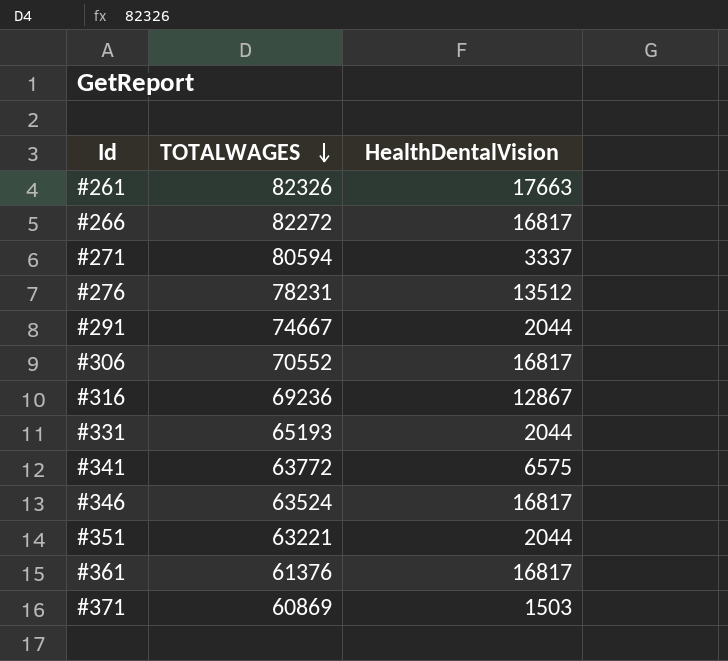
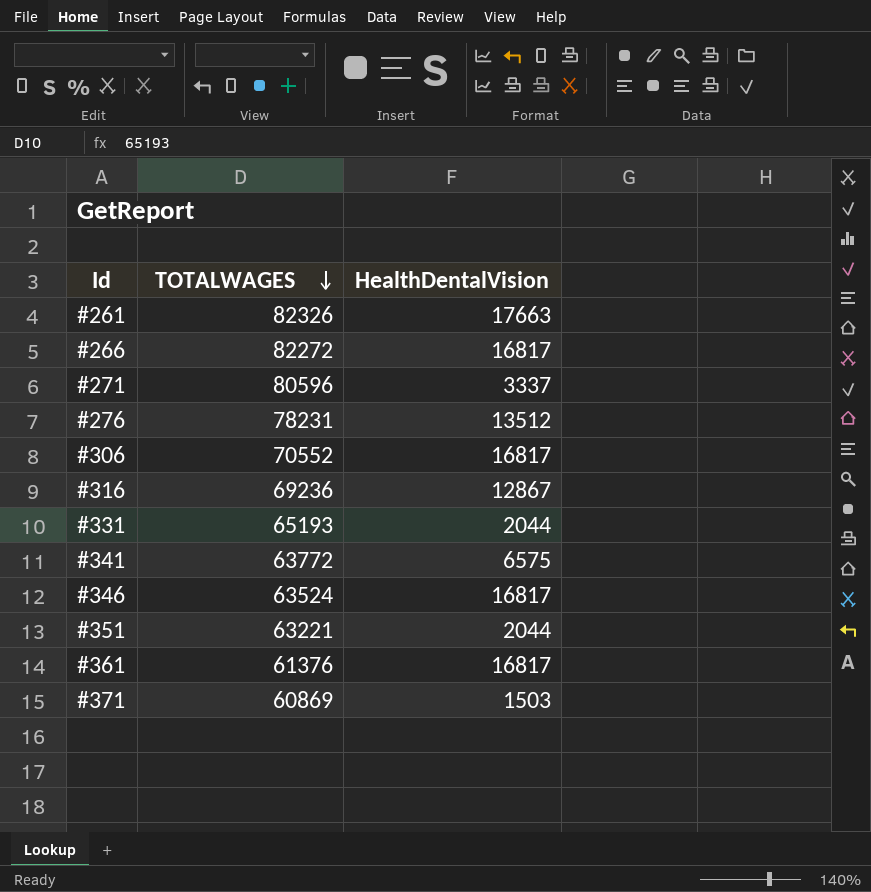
row #291: 74667 | 2044 -> none
#271 | TOTALWAGES: 80594 -> 80596

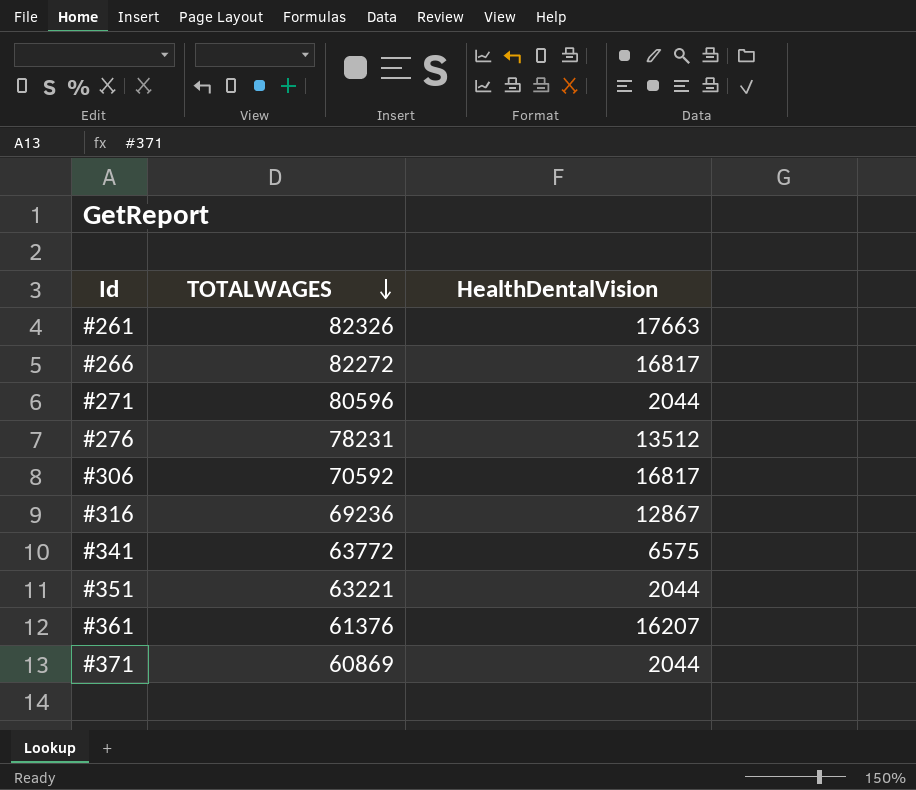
row #331: 65193 | 2044 -> none
row #346: 63524 | 16817 -> none
#271 | HealthDentalVision: 3337 -> 2044
#306 | TOTALWAGES: 70552 -> 70592
#361 | HealthDentalVision: 16817 -> 16207
#371 | HealthDentalVision: 1503 -> 2044

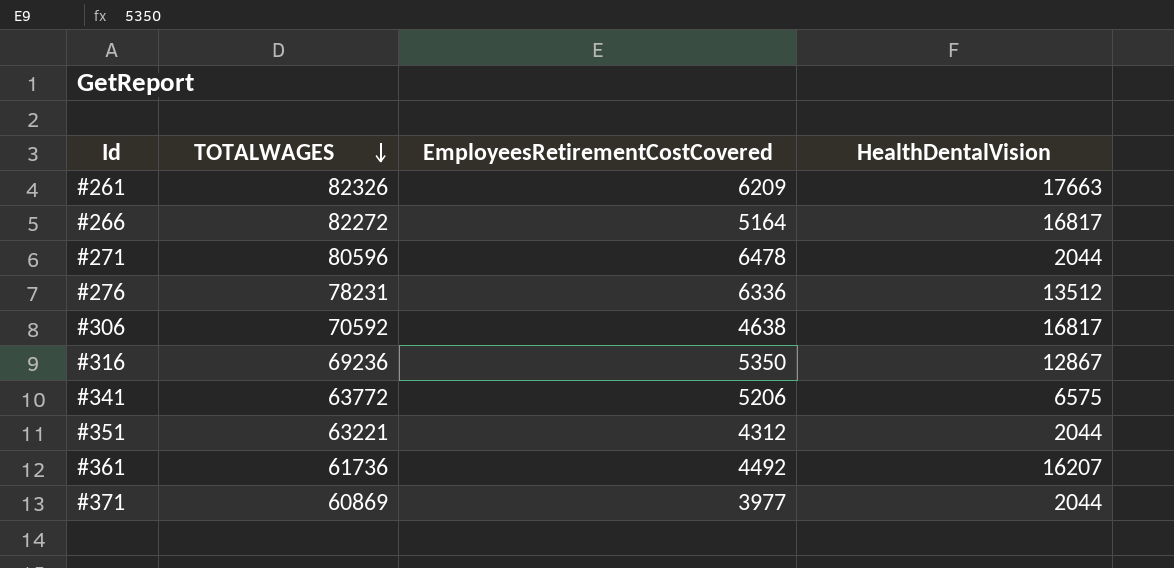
column EmployeesRetirementCostCovered | position: none -> 3
#361 | TOTALWAGES: 61376 -> 61736

